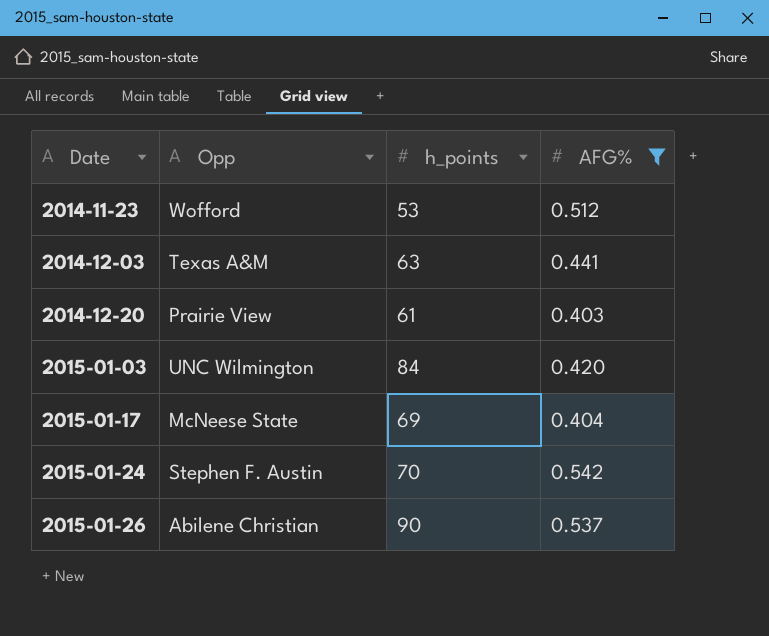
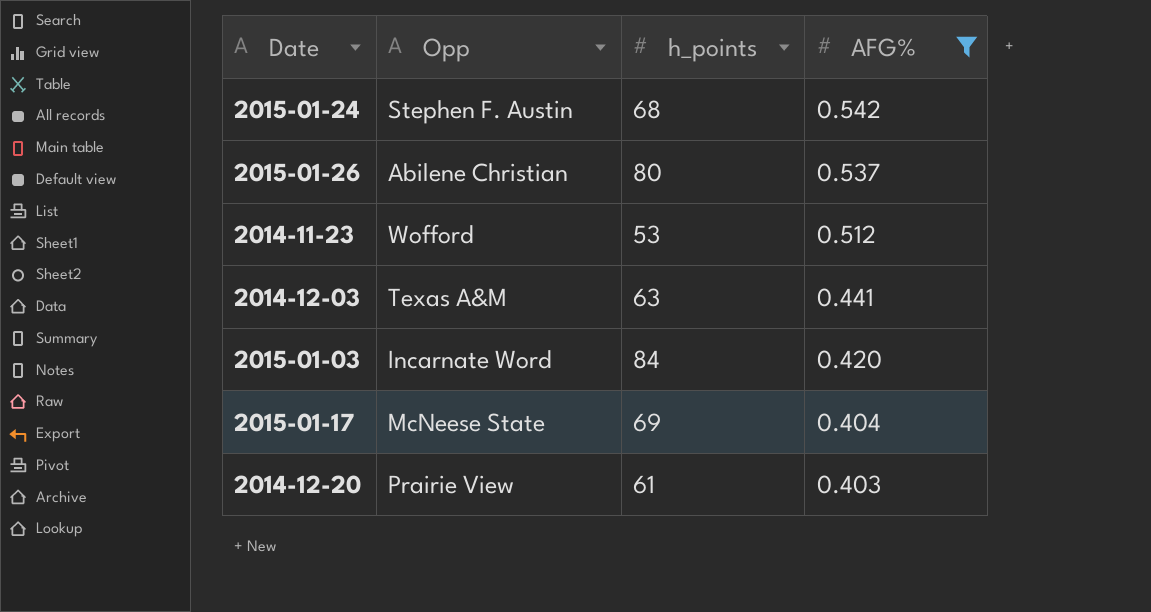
row order: Date ascending -> AFG% descending
2015-01-24 | h_points: 70 -> 68
2015-01-26 | h_points: 90 -> 80
2015-01-03 | Opp: UNC Wilmington -> Incarnate Word

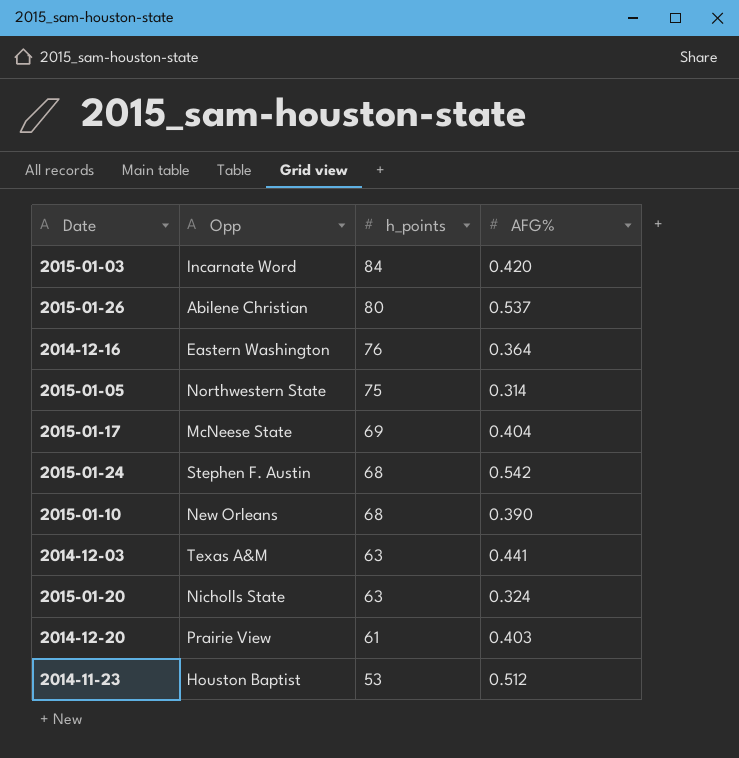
filter: AFG% >= 0.403 -> none
row order: AFG% descending -> h_points descending
2014-11-23 | Opp: Wofford -> Houston Baptist

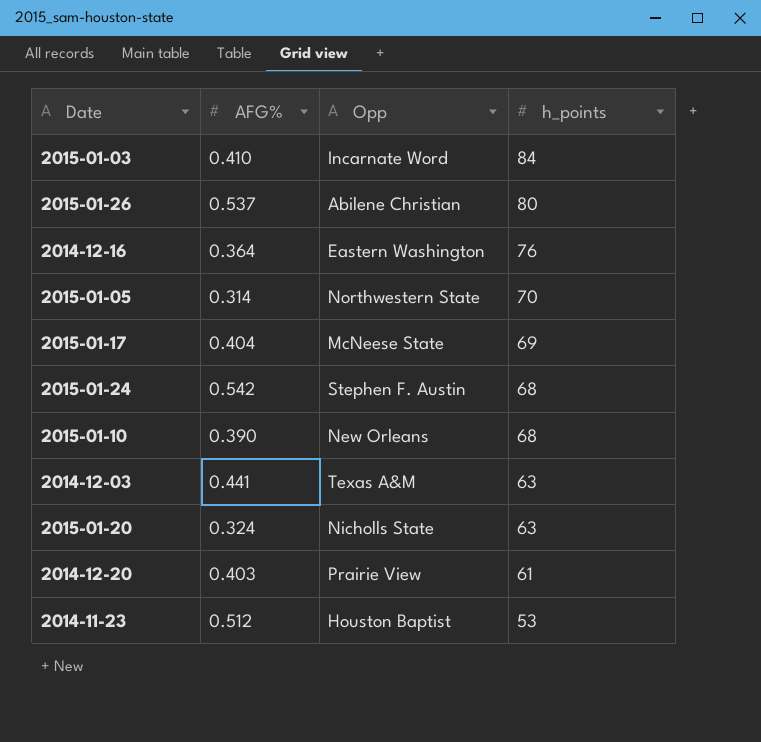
column AFG% | position: 4 -> 2
2015-01-03 | AFG%: 0.420 -> 0.410
2015-01-05 | h_points: 75 -> 70

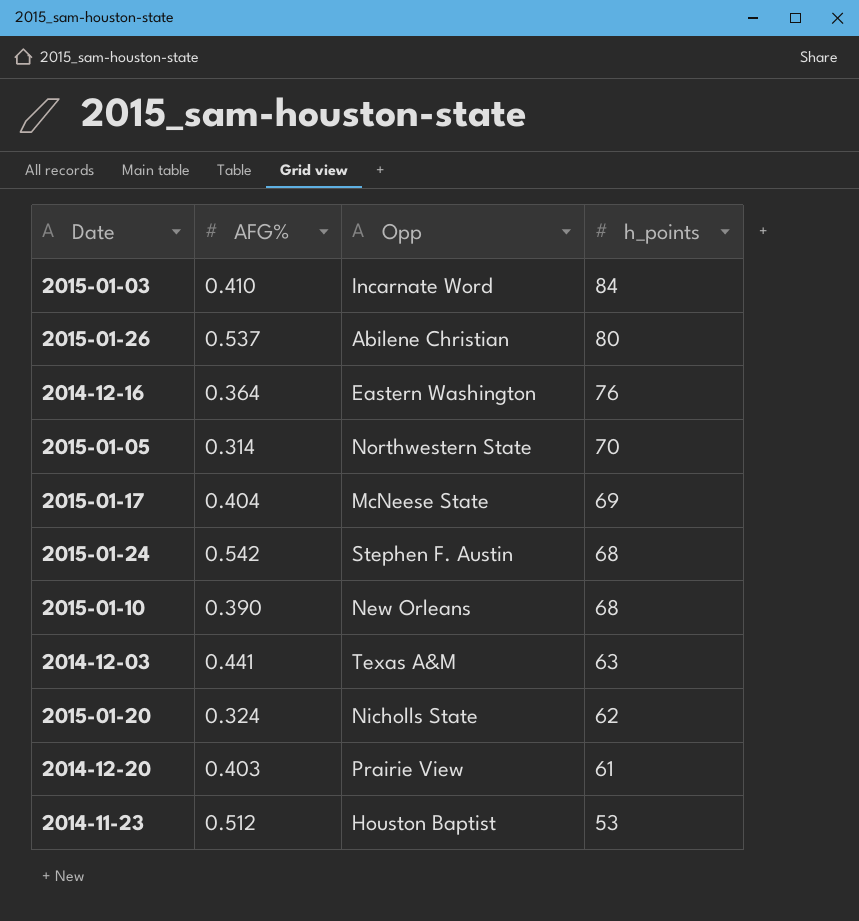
2015-01-20 | h_points: 63 -> 62

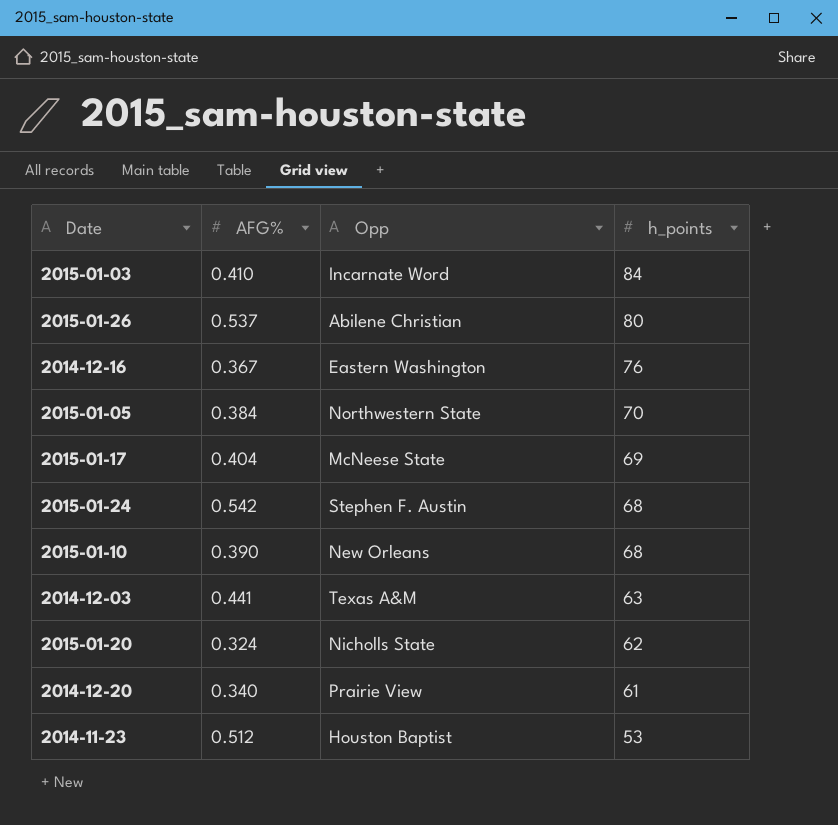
2014-12-16 | AFG%: 0.364 -> 0.367
2015-01-05 | AFG%: 0.314 -> 0.384
2014-12-20 | AFG%: 0.403 -> 0.340

